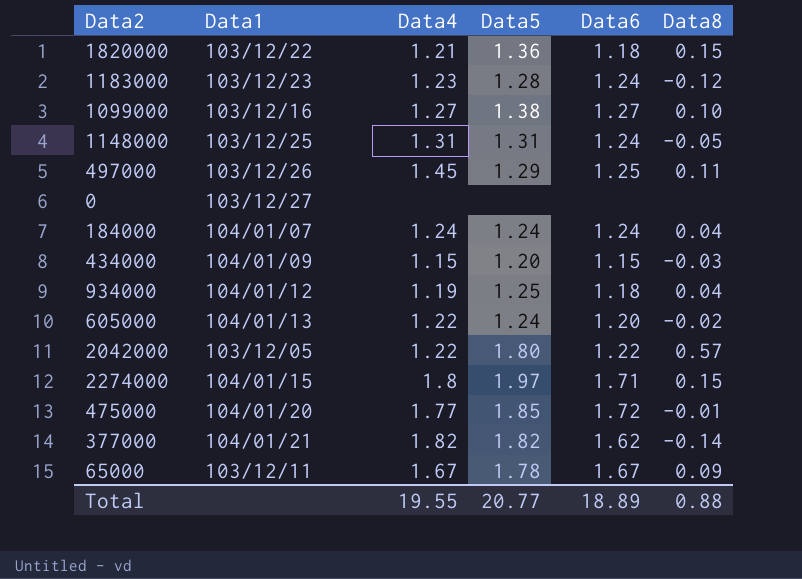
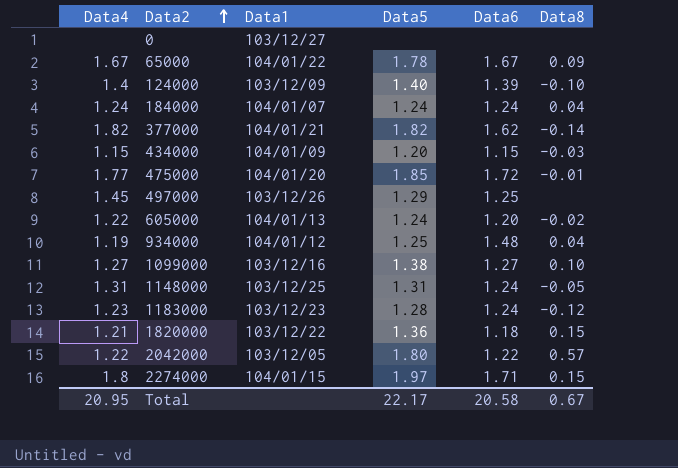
row order: none -> Data2 ascending
column Data4 | position: 3 -> 1
65000 | Data1: 103/12/11 -> 104/01/22
row 124000: none -> 1.4 | 103/12/09 | 1.40 | 1.39 | -0.10
497000 | Data8: 0.11 -> none
934000 | Data6: 1.18 -> 1.48
Total | Data4: 19.55 -> 20.95
Total | Data5: 20.77 -> 22.17
Total | Data6: 18.89 -> 20.58
Total | Data8: 0.88 -> 0.67

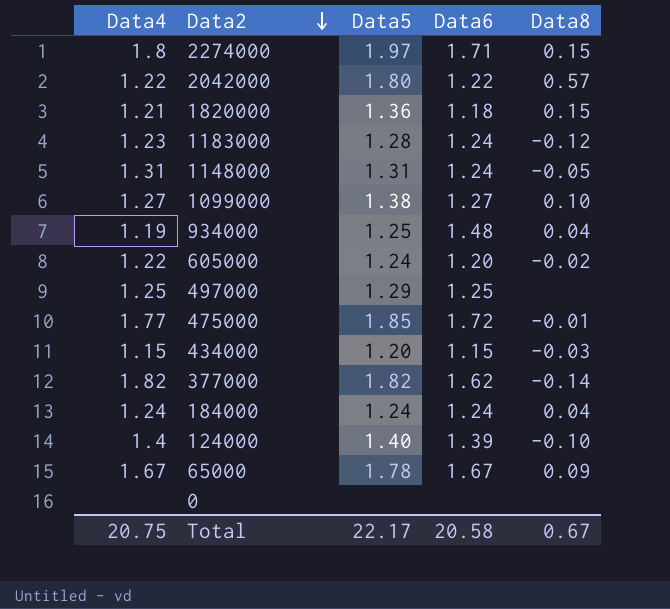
row order: Data2 ascending -> Data2 descending
column Data1 | position: 3 -> none
497000 | Data4: 1.45 -> 1.25
Total | Data4: 20.95 -> 20.75

